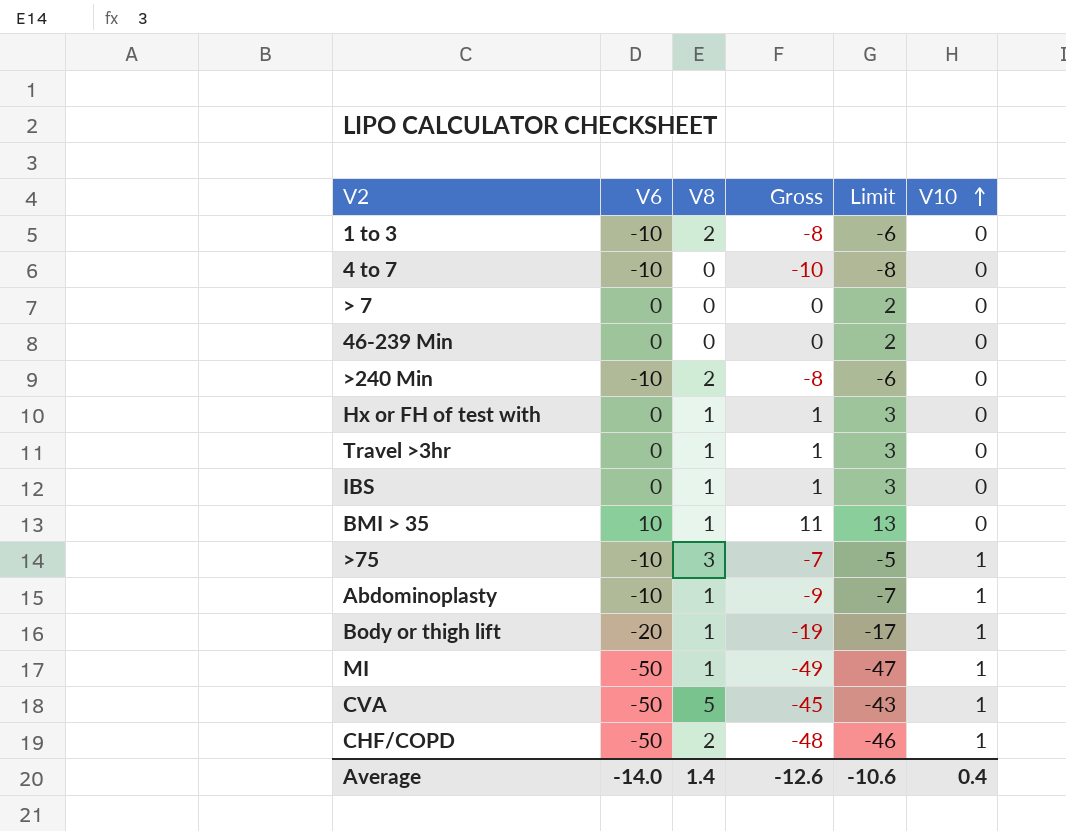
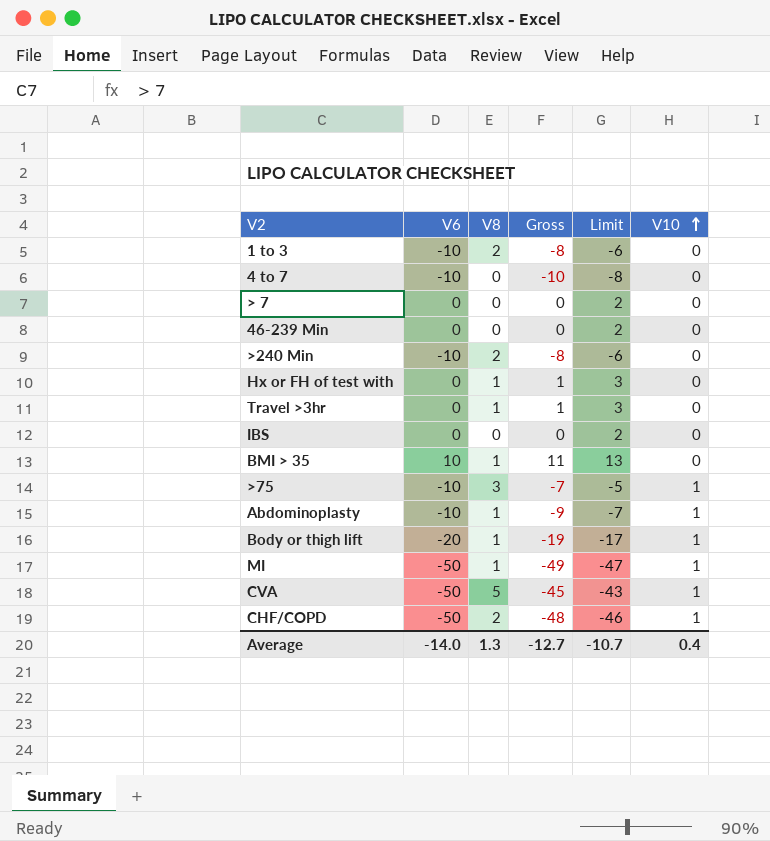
IBS | V8: 1 -> 0
IBS | Gross: 1 -> 0
IBS | Limit: 3 -> 2
Average | V8: 1.4 -> 1.3
Average | Gross: -12.6 -> -12.7
Average | Limit: -10.6 -> -10.7

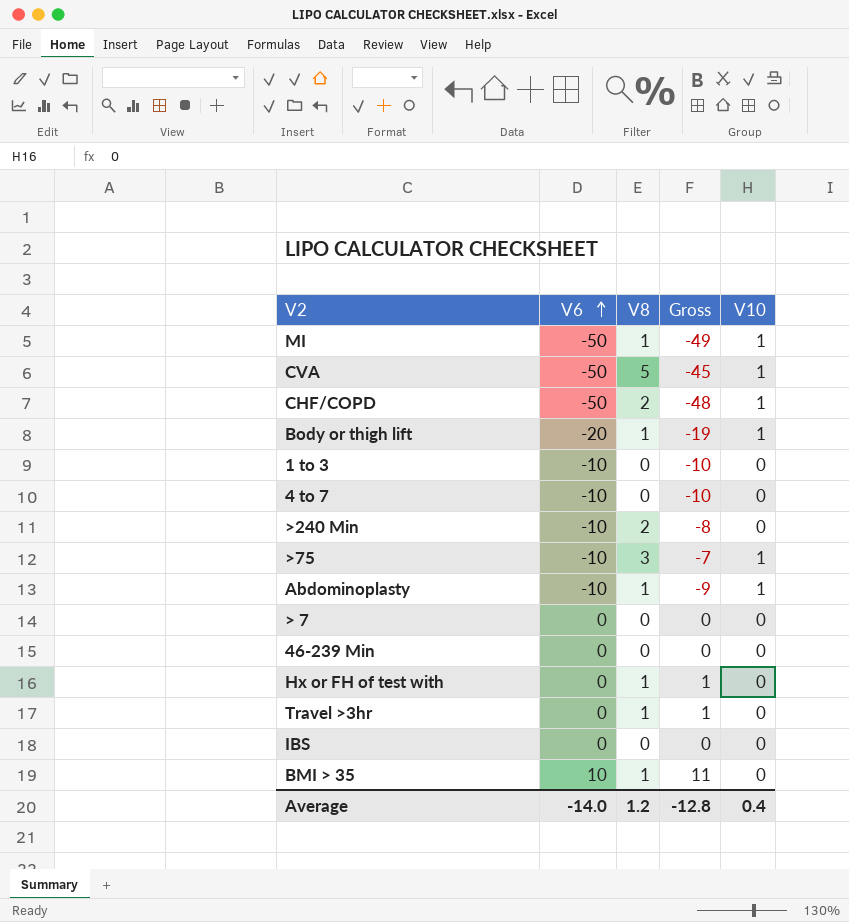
row order: V10 ascending -> V6 ascending
column Limit | formula: [Gross] + 2 -> none
1 to 3 | V8: 2 -> 0
1 to 3 | Gross: -8 -> -10
Average | V8: 1.3 -> 1.2
Average | Gross: -12.7 -> -12.8

